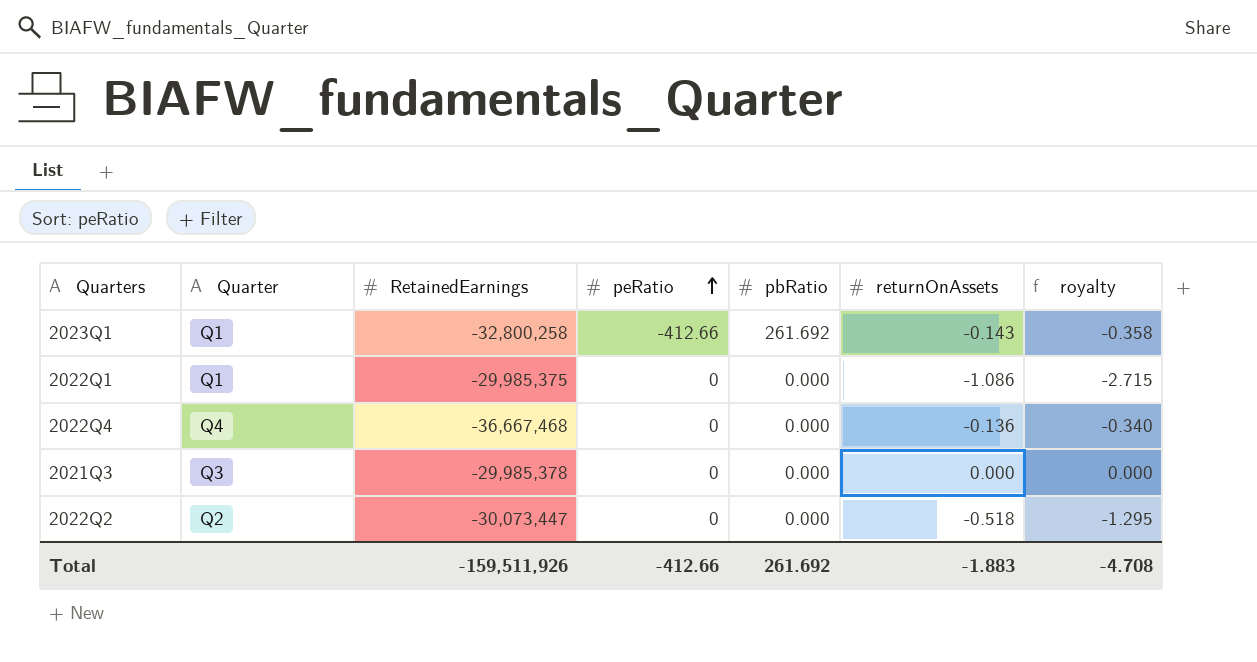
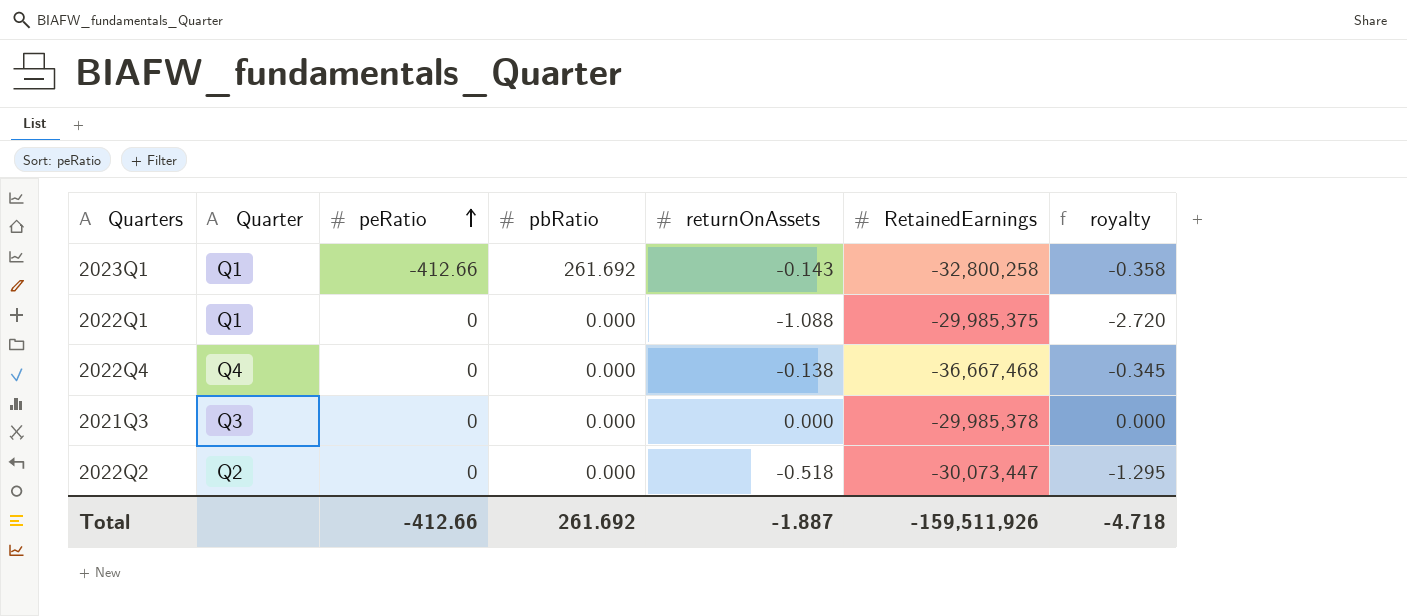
column RetainedEarnings | position: 3 -> 6
2022Q1 | returnOnAssets: -1.086 -> -1.088
2022Q1 | royalty: -2.715 -> -2.720
2022Q4 | returnOnAssets: -0.136 -> -0.138
2022Q4 | royalty: -0.340 -> -0.345
Total | returnOnAssets: -1.883 -> -1.887
Total | royalty: -4.708 -> -4.718

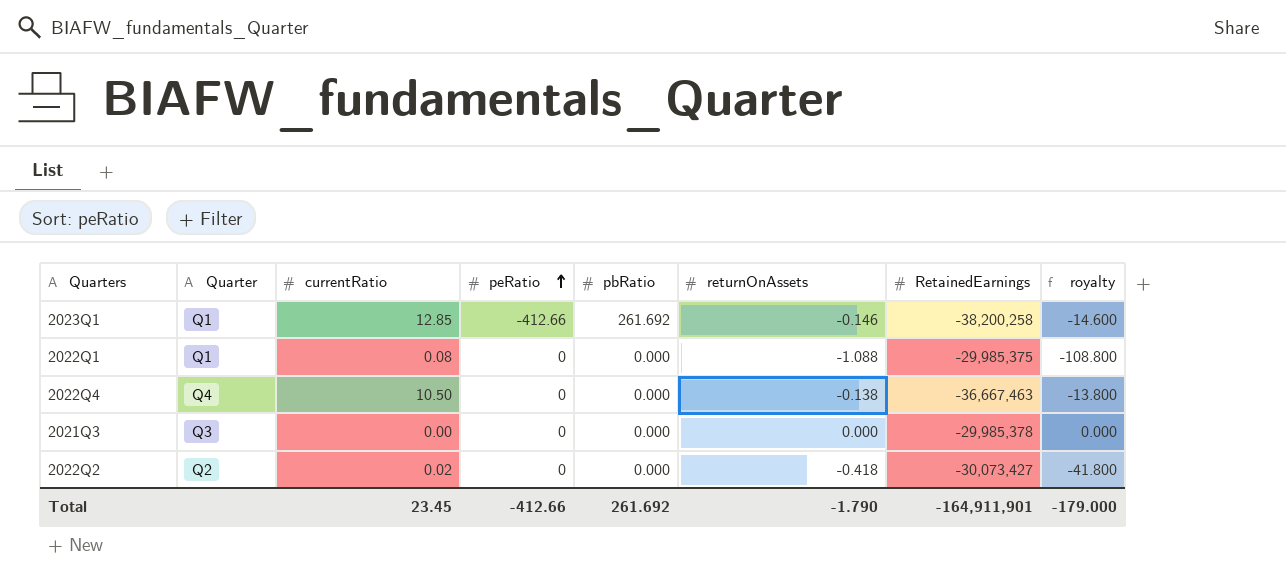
column currentRatio | position: none -> 3
column royalty | formula: [returnOnAssets] * 2.5 -> [returnOnAssets] * 100
2023Q1 | returnOnAssets: -0.143 -> -0.146
2023Q1 | RetainedEarnings: -32,800,258 -> -38,200,258
2022Q4 | RetainedEarnings: -36,667,468 -> -36,667,463
2022Q2 | returnOnAssets: -0.518 -> -0.418
2022Q2 | RetainedEarnings: -30,073,447 -> -30,073,427
Total | returnOnAssets: -1.887 -> -1.790
Total | RetainedEarnings: -159,511,926 -> -164,911,901
Total | royalty: -4.718 -> -179.000

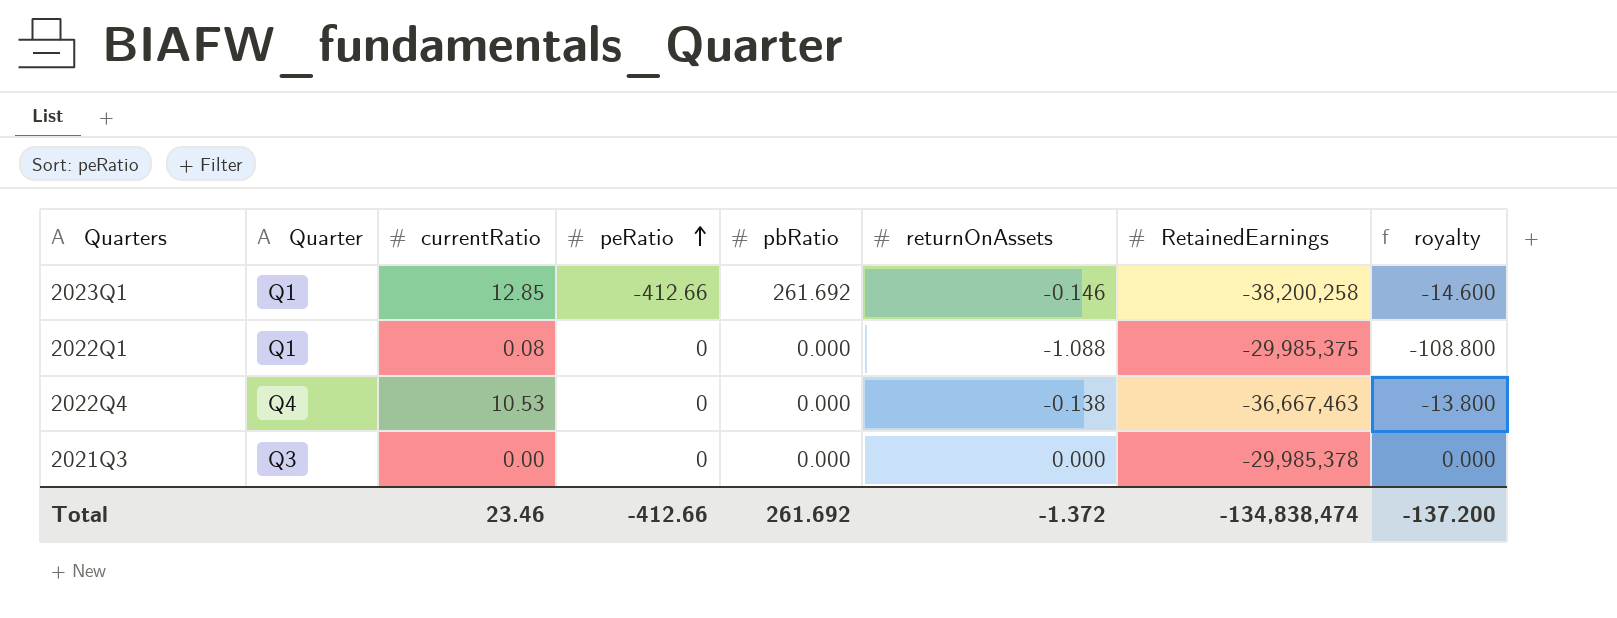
row 2022Q2: Q2 | 0.02 | 0 | 0.000 | -0.418 | -30,073,427 | -41.800 -> none
2022Q4 | currentRatio: 10.50 -> 10.53
Total | currentRatio: 23.45 -> 23.46
Total | returnOnAssets: -1.790 -> -1.372
Total | RetainedEarnings: -164,911,901 -> -134,838,474
Total | royalty: -179.000 -> -137.200

